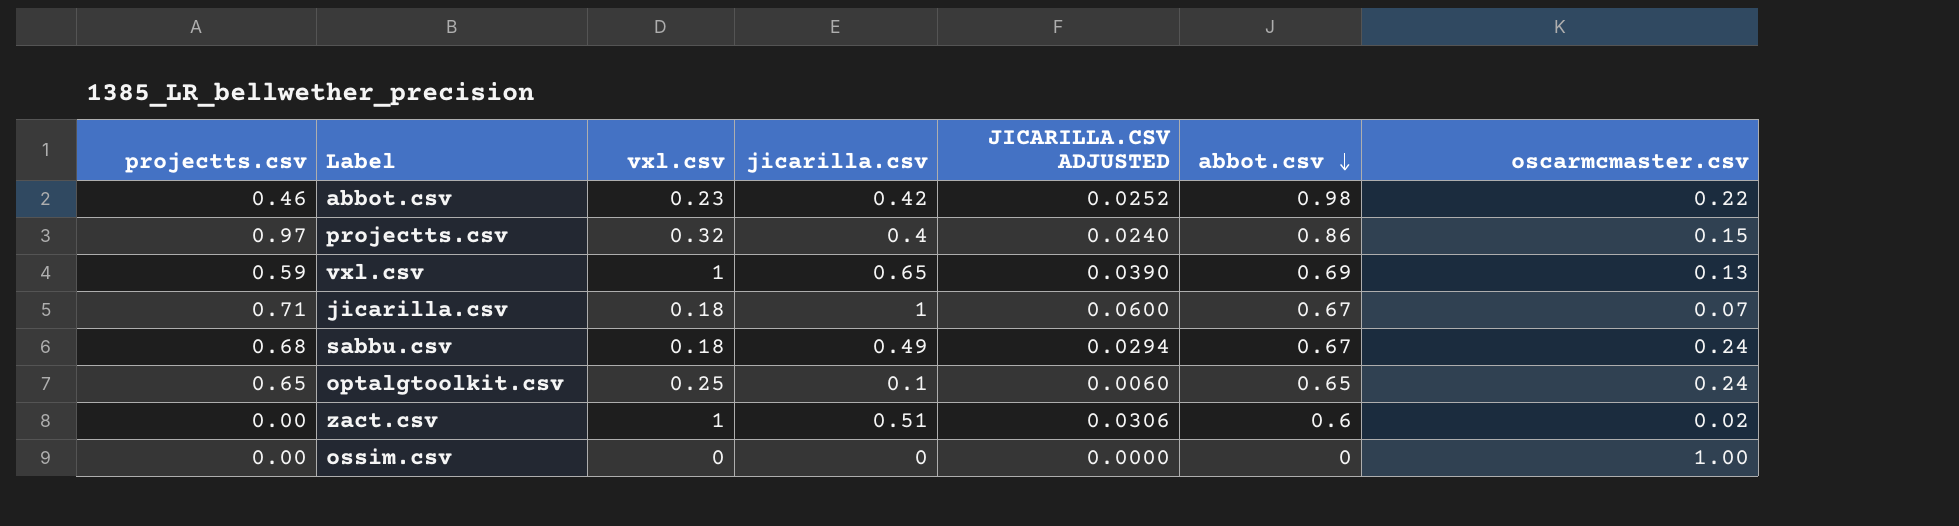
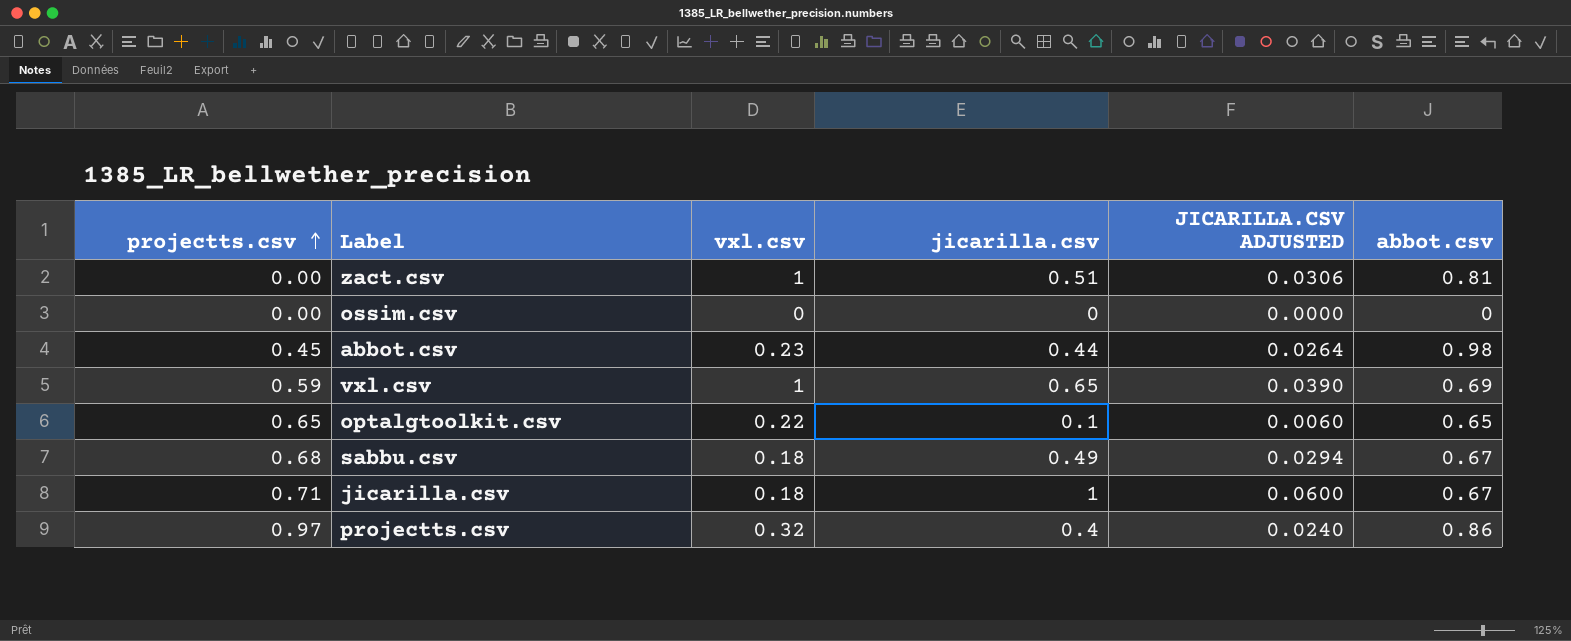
row order: abbot.csv descending -> projectts.csv ascending
column oscarmcmaster.csv | position: 7 -> none
zact.csv | abbot.csv: 0.6 -> 0.81
abbot.csv | projectts.csv: 0.46 -> 0.45
abbot.csv | jicarilla.csv: 0.42 -> 0.44
abbot.csv | JICARILLA.CSV ADJUSTED: 0.0252 -> 0.0264
optalgtoolkit.csv | vxl.csv: 0.25 -> 0.22

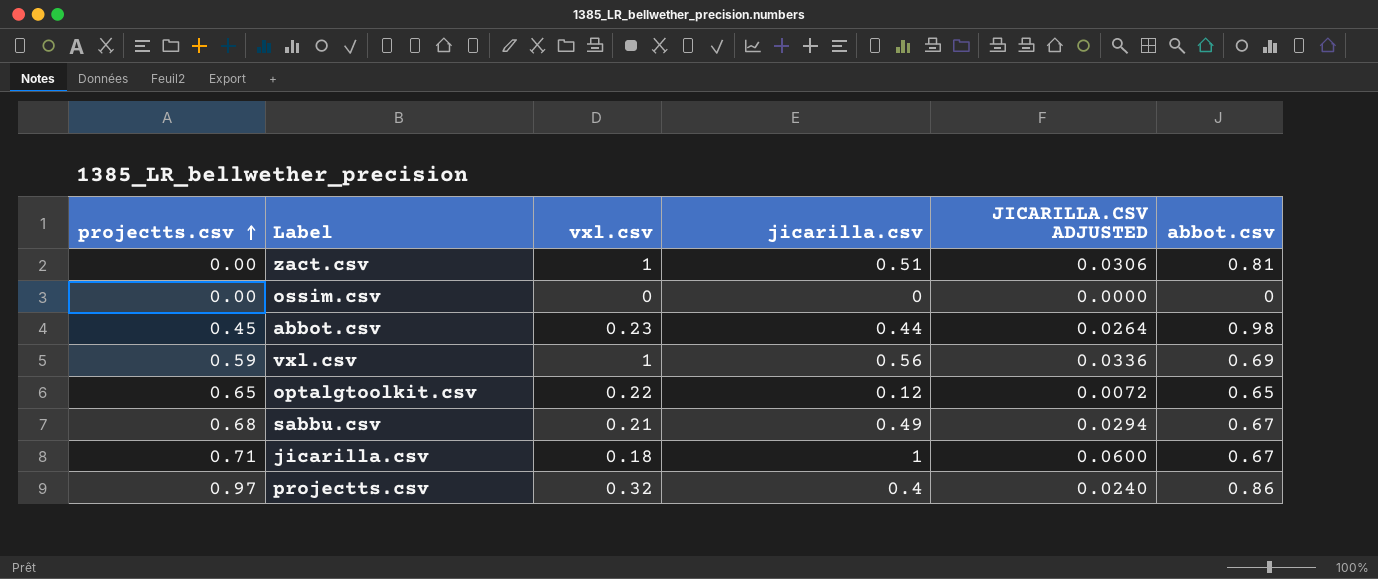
vxl.csv | jicarilla.csv: 0.65 -> 0.56
vxl.csv | JICARILLA.CSV ADJUSTED: 0.0390 -> 0.0336
optalgtoolkit.csv | jicarilla.csv: 0.1 -> 0.12
optalgtoolkit.csv | JICARILLA.CSV ADJUSTED: 0.0060 -> 0.0072
sabbu.csv | vxl.csv: 0.18 -> 0.21

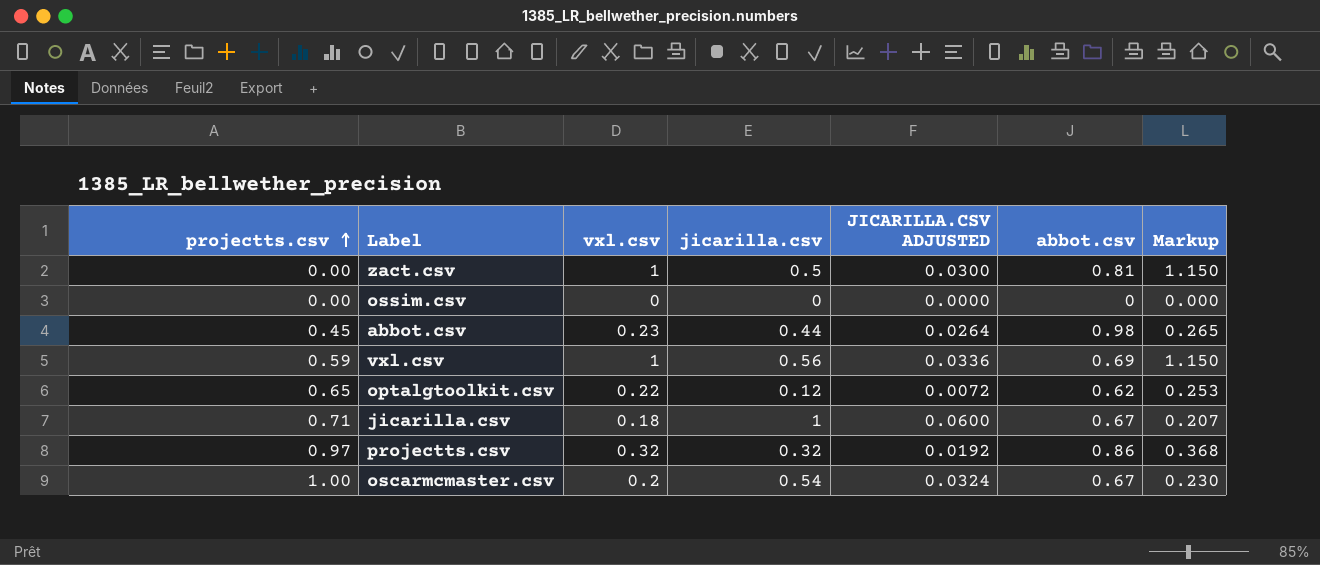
column Markup | formula: none -> [vxl.csv] * 1.15
row sabbu.csv: 0.68 | 0.21 | 0.49 | 0.0294 | 0.67 -> none
zact.csv | jicarilla.csv: 0.51 -> 0.5
zact.csv | JICARILLA.CSV ADJUSTED: 0.0306 -> 0.0300
optalgtoolkit.csv | abbot.csv: 0.65 -> 0.62
projectts.csv | jicarilla.csv: 0.4 -> 0.32
projectts.csv | JICARILLA.CSV ADJUSTED: 0.0240 -> 0.0192
row oscarmcmaster.csv: none -> 1.00 | 0.2 | 0.54 | 0.0324 | 0.67 | 0.230

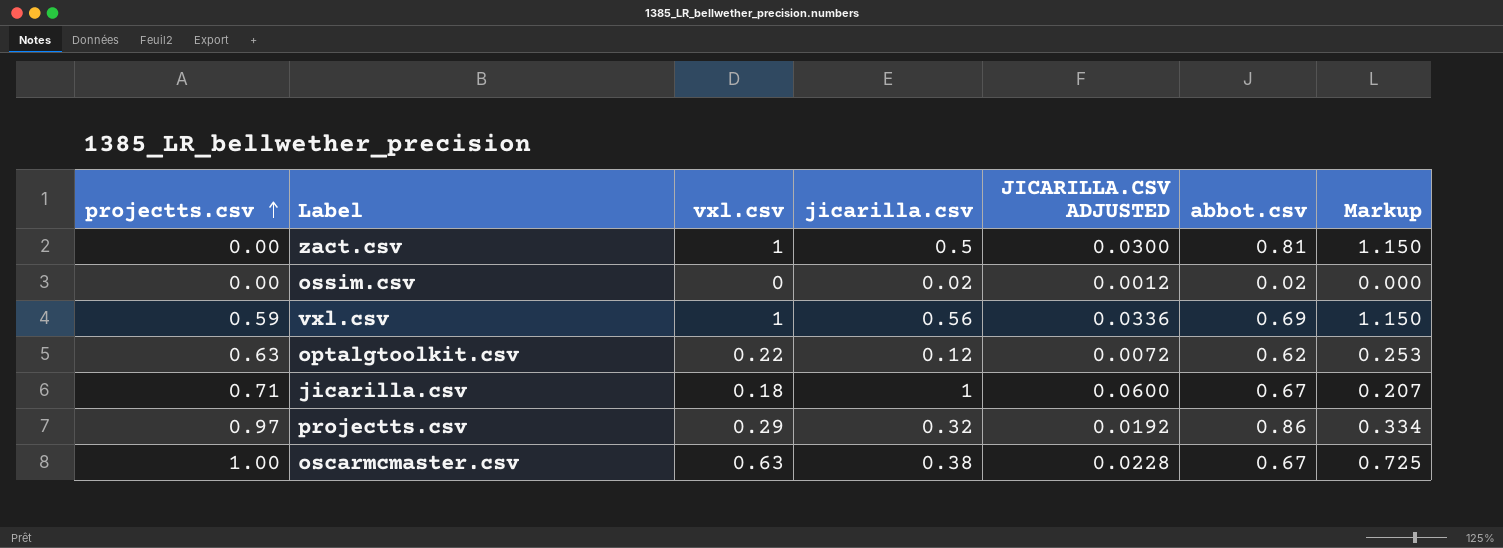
row abbot.csv: 0.45 | 0.23 | 0.44 | 0.0264 | 0.98 | 0.265 -> none
ossim.csv | jicarilla.csv: 0 -> 0.02
ossim.csv | JICARILLA.CSV ADJUSTED: 0.0000 -> 0.0012
ossim.csv | abbot.csv: 0 -> 0.02
optalgtoolkit.csv | projectts.csv: 0.65 -> 0.63
projectts.csv | vxl.csv: 0.32 -> 0.29
projectts.csv | Markup: 0.368 -> 0.334
oscarmcmaster.csv | vxl.csv: 0.2 -> 0.63
oscarmcmaster.csv | jicarilla.csv: 0.54 -> 0.38
oscarmcmaster.csv | JICARILLA.CSV ADJUSTED: 0.0324 -> 0.0228
oscarmcmaster.csv | Markup: 0.230 -> 0.725

